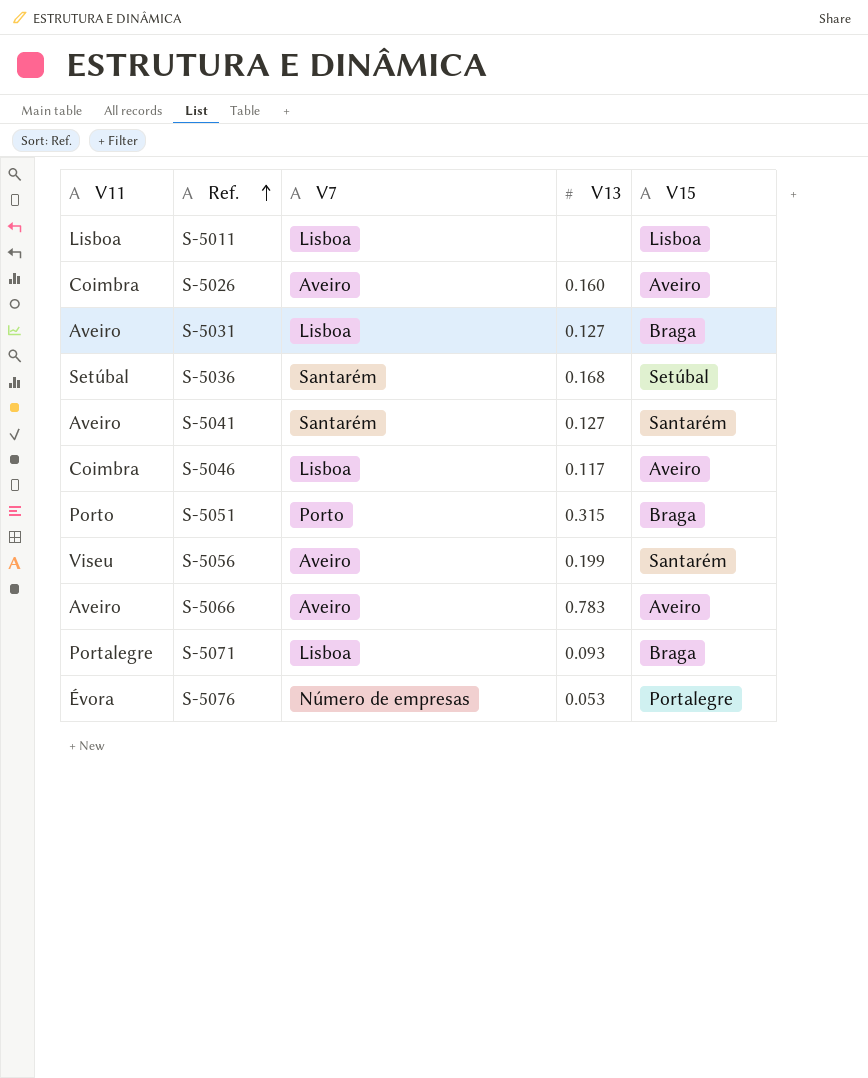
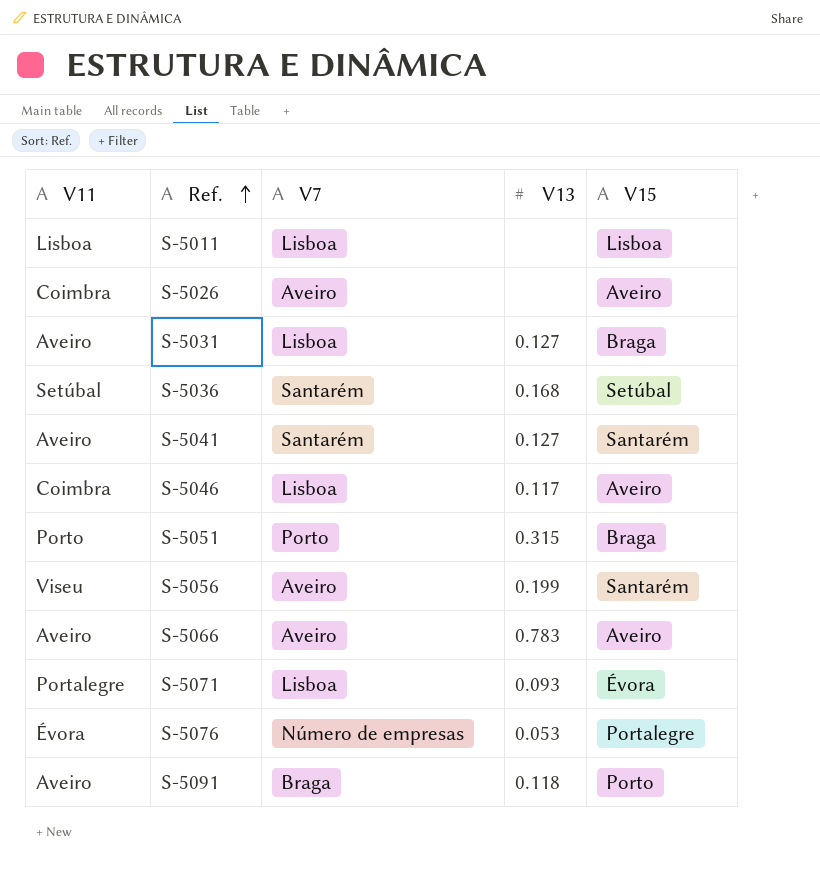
S-5026 | V13: 0.160 -> none
S-5071 | V15: Braga -> Évora
row S-5091: none -> Aveiro | Braga | 0.118 | Porto

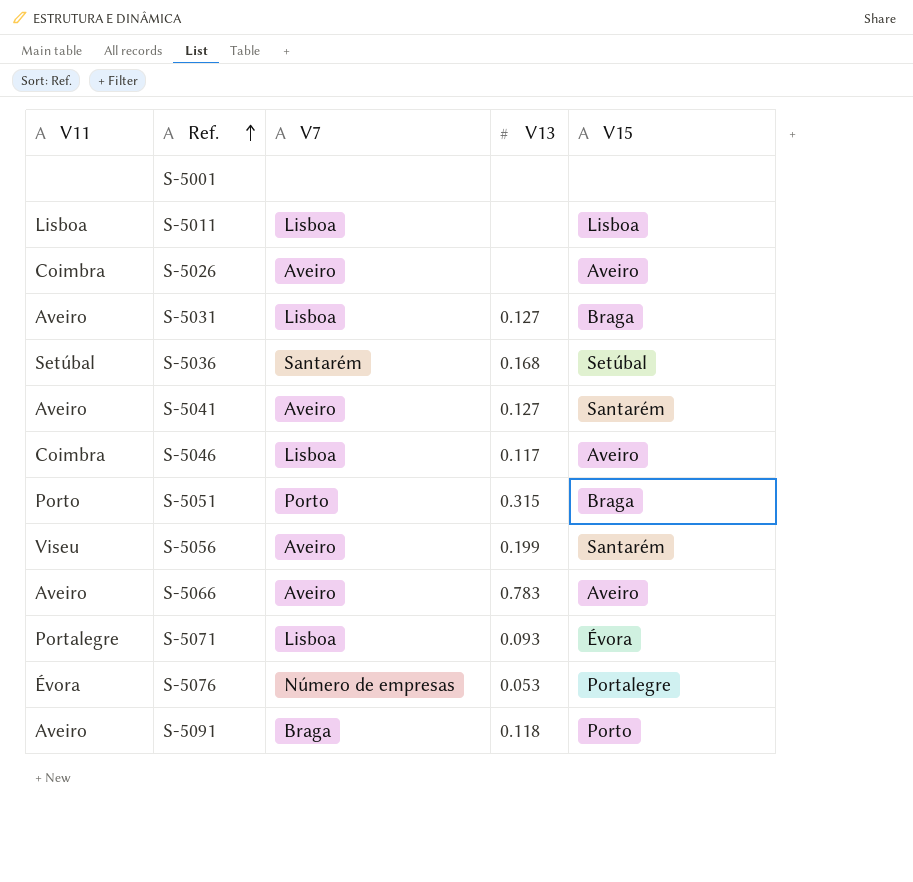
row S-5001: none -> none | none | none | none
S-5041 | V7: Santarém -> Aveiro

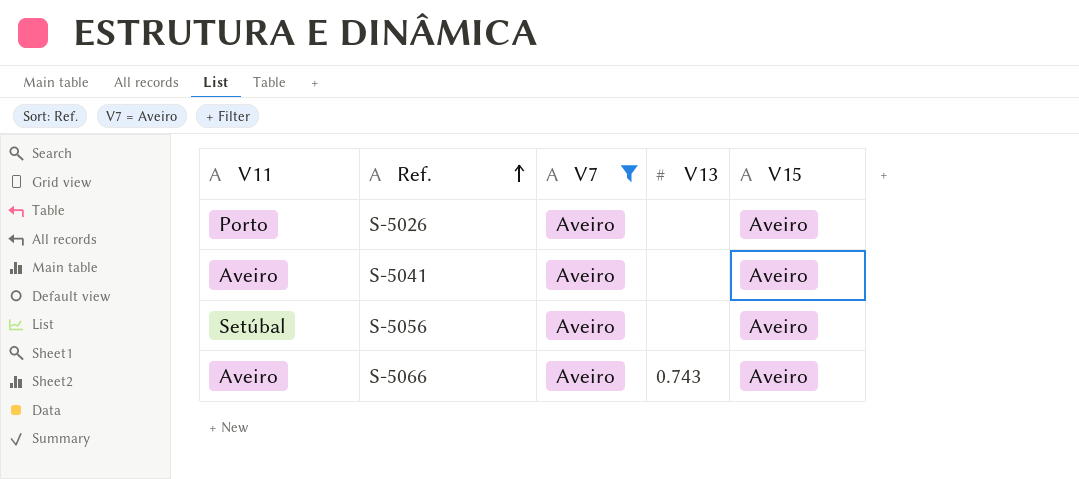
filter: none -> V7 = Aveiro
S-5026 | V11: Coimbra -> Porto
S-5041 | V13: 0.127 -> none
S-5041 | V15: Santarém -> Aveiro
S-5056 | V11: Viseu -> Setúbal
S-5056 | V13: 0.199 -> none
S-5056 | V15: Santarém -> Aveiro
S-5066 | V13: 0.783 -> 0.743

